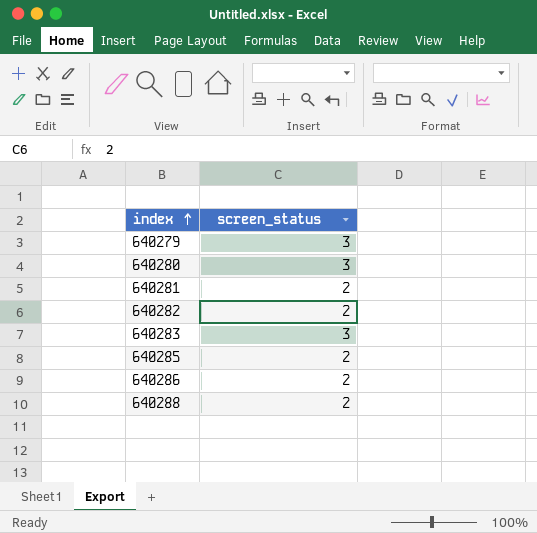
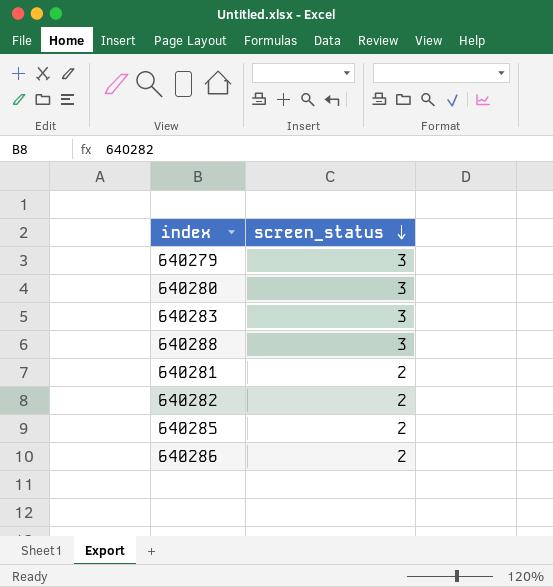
row order: index ascending -> screen_status descending
640288 | screen_status: 2 -> 3

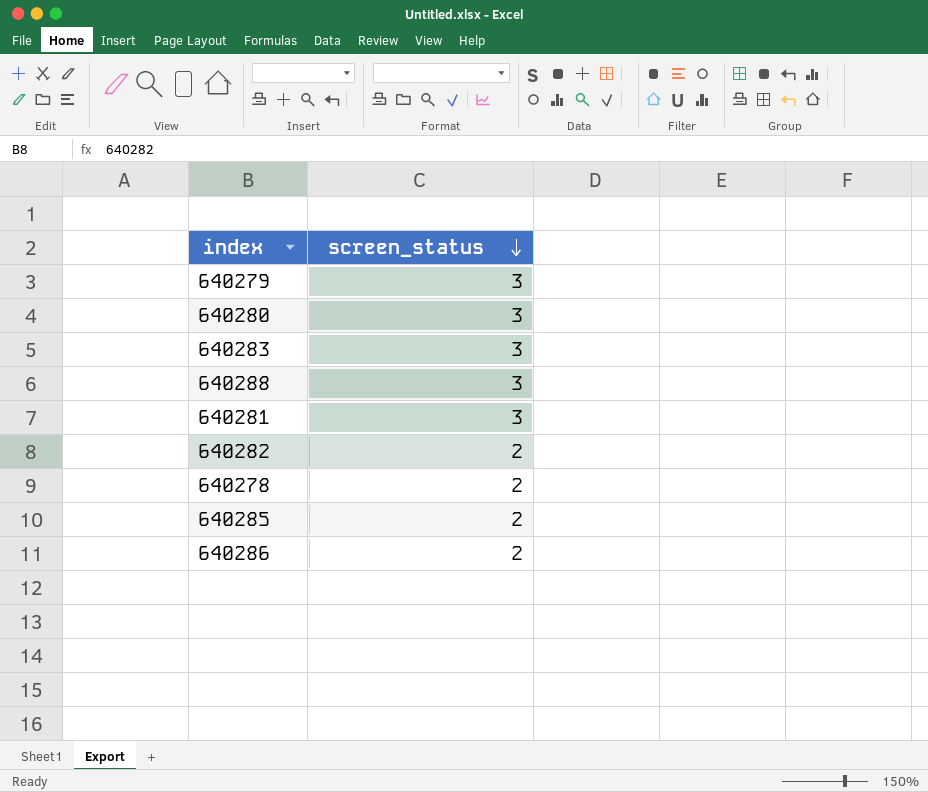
640281 | screen_status: 2 -> 3
row 640278: none -> 2

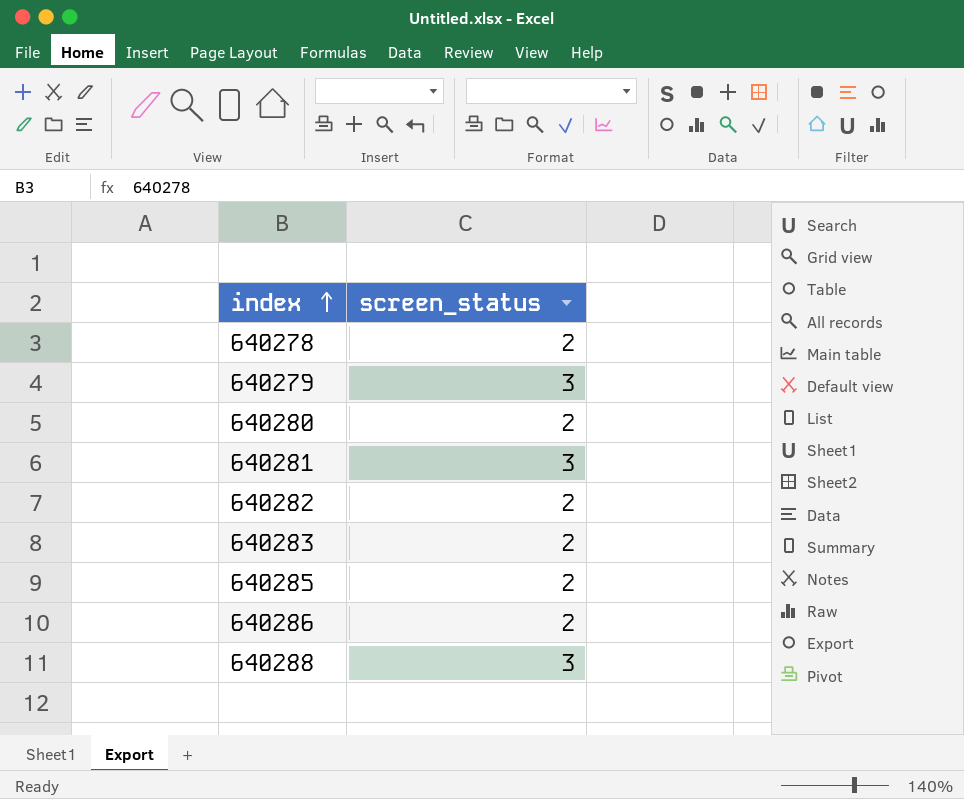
row order: screen_status descending -> index ascending
640280 | screen_status: 3 -> 2
640283 | screen_status: 3 -> 2

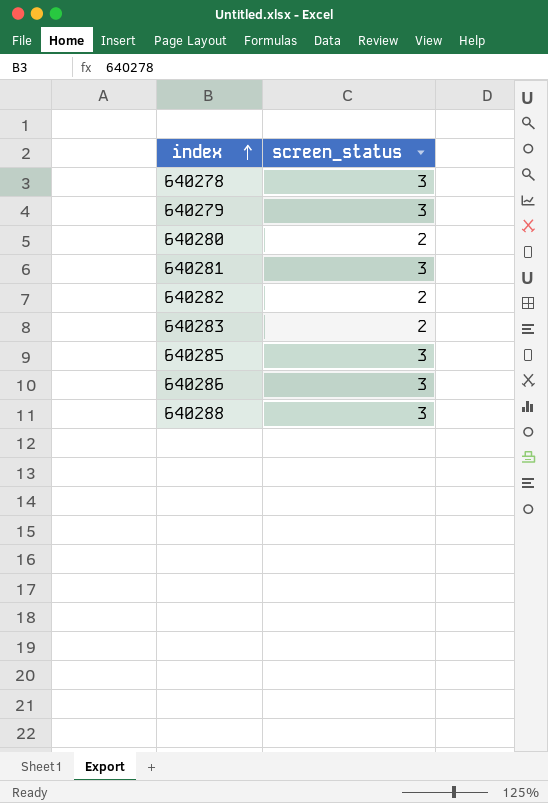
640278 | screen_status: 2 -> 3
640285 | screen_status: 2 -> 3
640286 | screen_status: 2 -> 3

